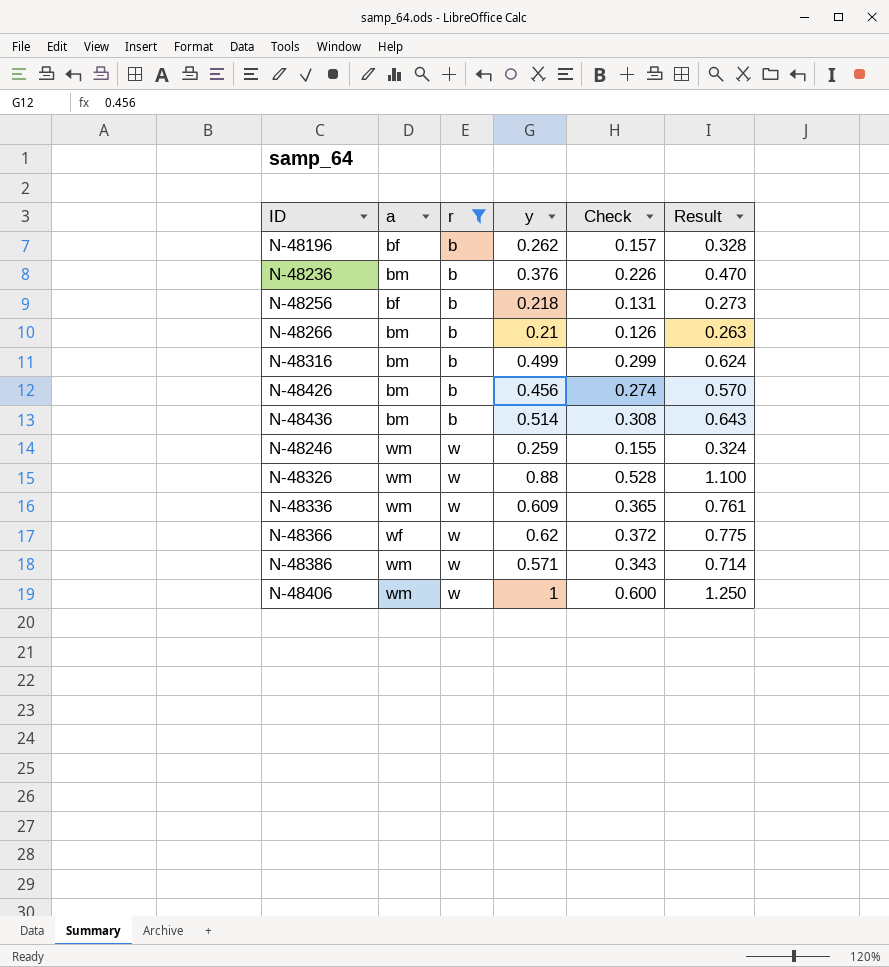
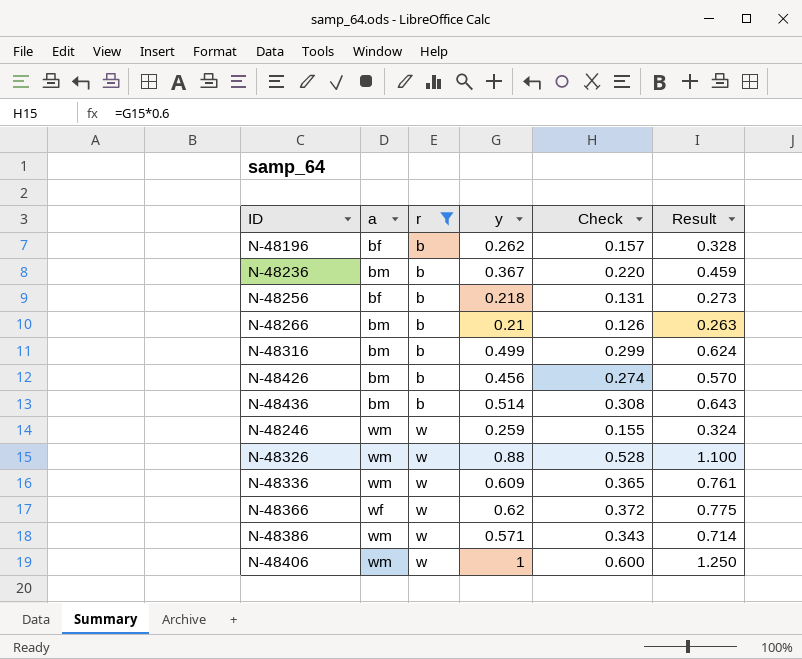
N-48236 | y: 0.376 -> 0.367
N-48236 | Check: 0.226 -> 0.220
N-48236 | Result: 0.470 -> 0.459

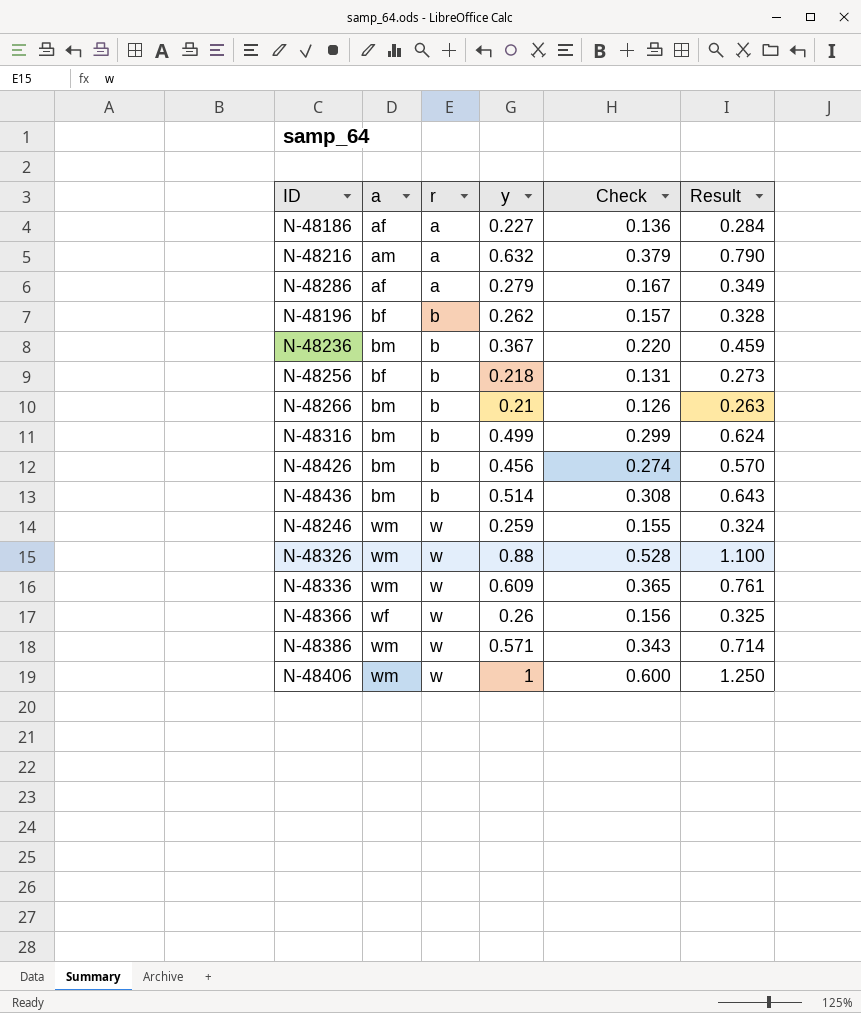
filter: r != a -> none
N-48366 | y: 0.62 -> 0.26
N-48366 | Check: 0.372 -> 0.156
N-48366 | Result: 0.775 -> 0.325

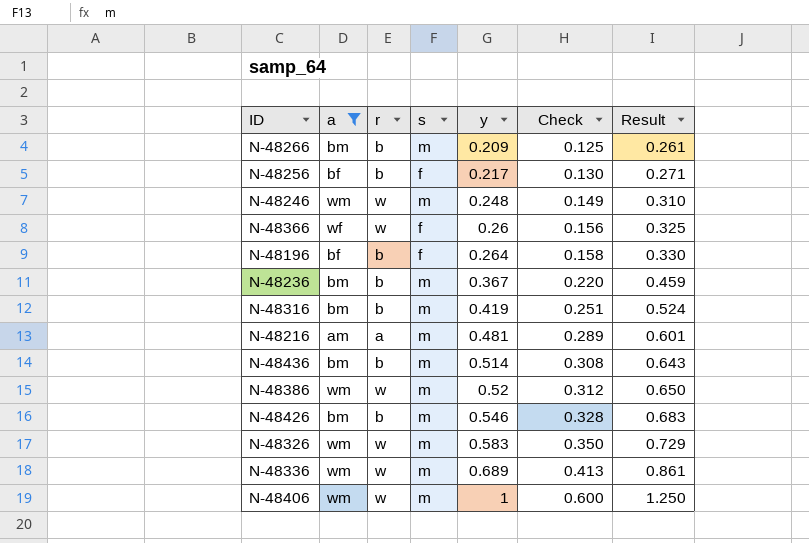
filter: none -> a != af
row order: r ascending -> y ascending
column s | position: none -> 4
N-48266 | y: 0.21 -> 0.209
N-48266 | Check: 0.126 -> 0.125
N-48266 | Result: 0.263 -> 0.261
N-48256 | y: 0.218 -> 0.217
N-48256 | Check: 0.131 -> 0.130
N-48256 | Result: 0.273 -> 0.271
N-48246 | y: 0.259 -> 0.248
N-48246 | Check: 0.155 -> 0.149
N-48246 | Result: 0.324 -> 0.310
N-48196 | y: 0.262 -> 0.264
N-48196 | Check: 0.157 -> 0.158
N-48196 | Result: 0.328 -> 0.330
N-48316 | y: 0.499 -> 0.419
N-48316 | Check: 0.299 -> 0.251
N-48316 | Result: 0.624 -> 0.524
N-48216 | y: 0.632 -> 0.481
N-48216 | Check: 0.379 -> 0.289
N-48216 | Result: 0.790 -> 0.601
N-48386 | y: 0.571 -> 0.52
N-48386 | Check: 0.343 -> 0.312
N-48386 | Result: 0.714 -> 0.650
N-48426 | y: 0.456 -> 0.546
N-48426 | Check: 0.274 -> 0.328
N-48426 | Result: 0.570 -> 0.683
N-48326 | y: 0.88 -> 0.583
N-48326 | Check: 0.528 -> 0.350
N-48326 | Result: 1.100 -> 0.729
N-48336 | y: 0.609 -> 0.689
N-48336 | Check: 0.365 -> 0.413
N-48336 | Result: 0.761 -> 0.861

